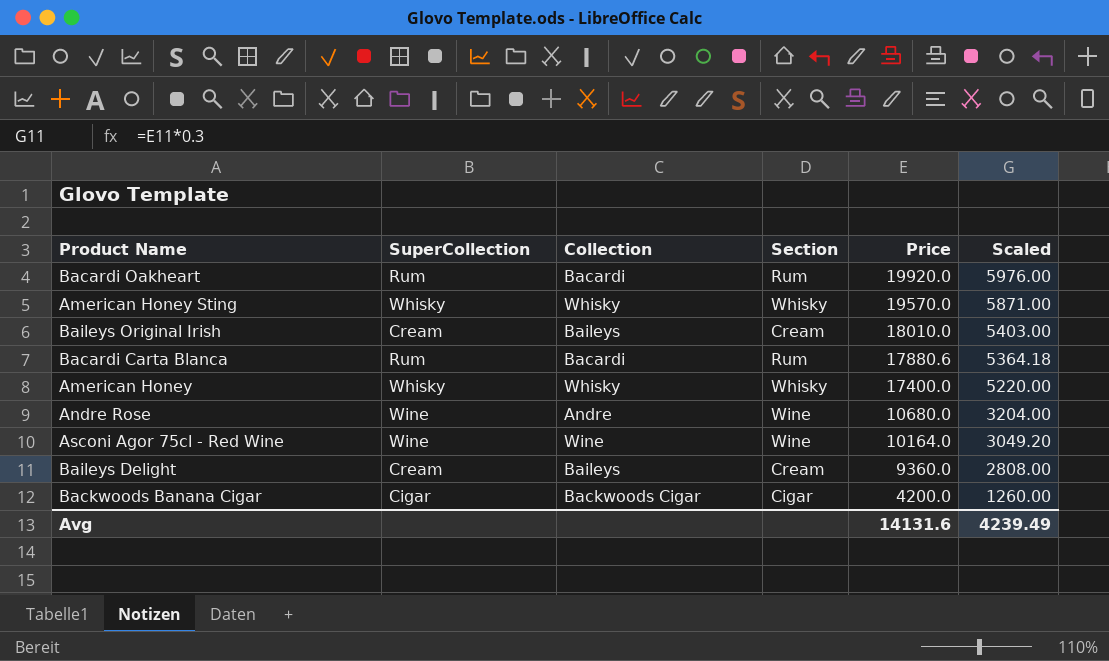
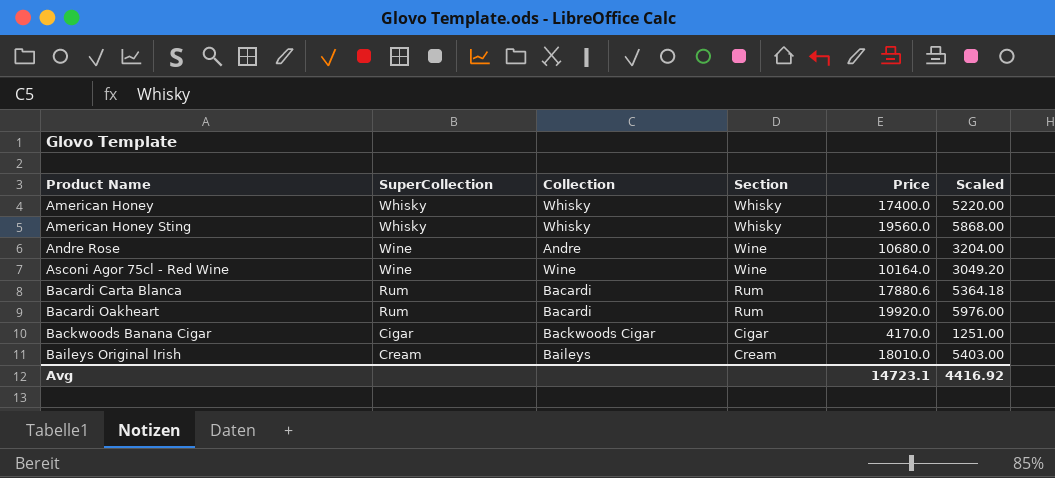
row order: Price descending -> Product Name ascending
row Baileys Delight: Cream | Baileys | Cream | 9360.0 | 2808.00 -> none
American Honey Sting | Price: 19570.0 -> 19560.0
American Honey Sting | Scaled: 5871.00 -> 5868.00
Backwoods Banana Cigar | Price: 4200.0 -> 4170.0
Backwoods Banana Cigar | Scaled: 1260.00 -> 1251.00
Avg | Price: 14131.6 -> 14723.1
Avg | Scaled: 4239.49 -> 4416.92

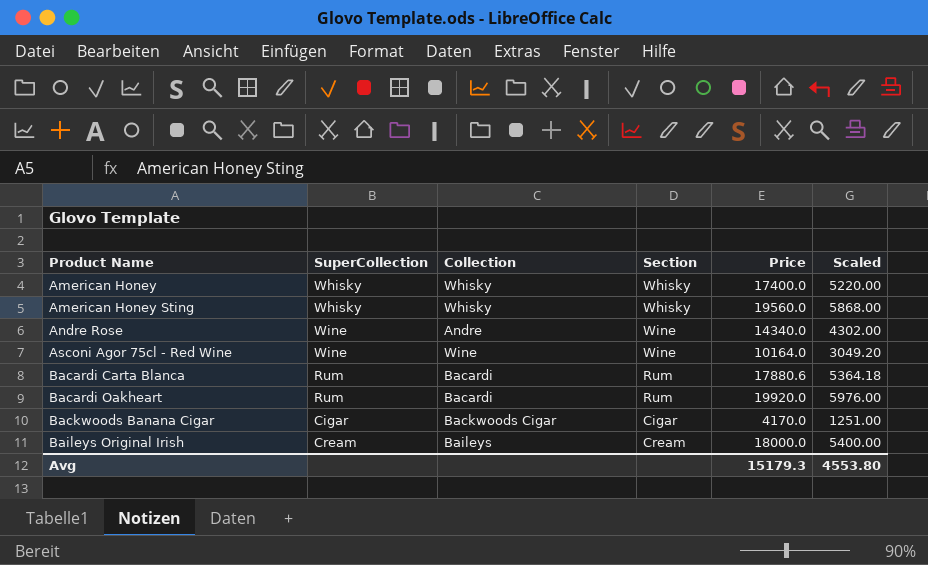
Andre Rose | Price: 10680.0 -> 14340.0
Andre Rose | Scaled: 3204.00 -> 4302.00
Baileys Original Irish | Price: 18010.0 -> 18000.0
Baileys Original Irish | Scaled: 5403.00 -> 5400.00
Avg | Price: 14723.1 -> 15179.3
Avg | Scaled: 4416.92 -> 4553.80

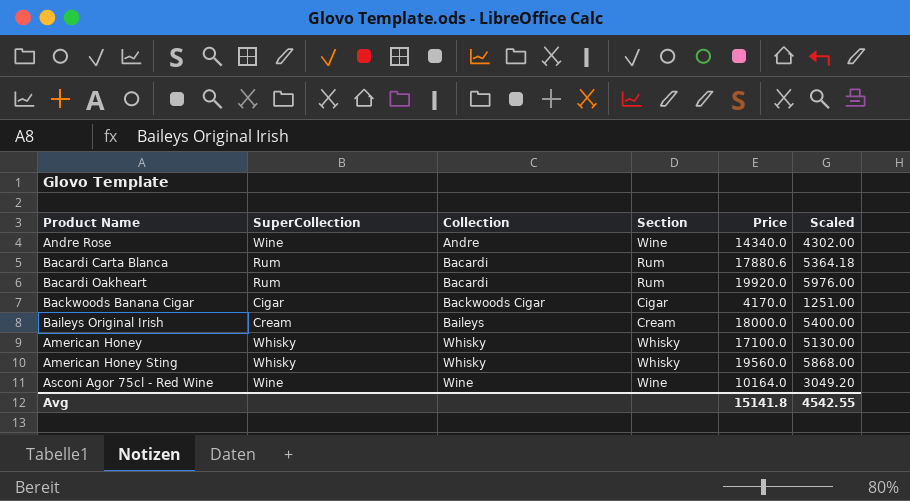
row order: Product Name ascending -> Collection ascending
American Honey | Price: 17400.0 -> 17100.0
American Honey | Scaled: 5220.00 -> 5130.00
Avg | Price: 15179.3 -> 15141.8
Avg | Scaled: 4553.80 -> 4542.55

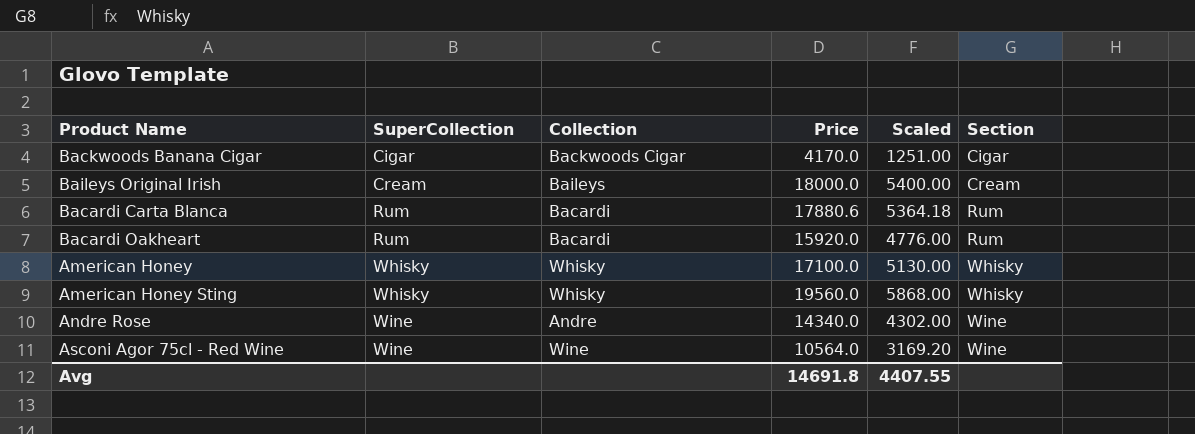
row order: Collection ascending -> SuperCollection ascending
column Section | position: 4 -> 6
Bacardi Oakheart | Price: 19920.0 -> 15920.0
Bacardi Oakheart | Scaled: 5976.00 -> 4776.00
Asconi Agor 75cl - Red Wine | Price: 10164.0 -> 10564.0
Asconi Agor 75cl - Red Wine | Scaled: 3049.20 -> 3169.20
Avg | Price: 15141.8 -> 14691.8
Avg | Scaled: 4542.55 -> 4407.55

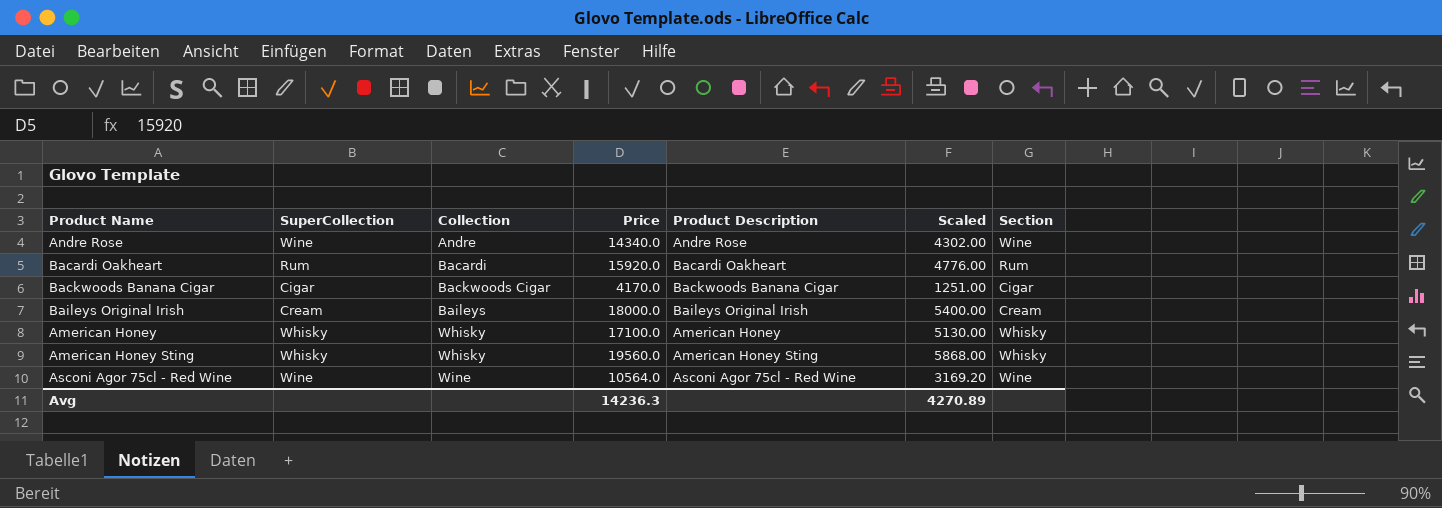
row order: SuperCollection ascending -> Collection ascending
column Product Description | position: none -> 5
row Bacardi Carta Blanca: Rum | Bacardi | 17880.6 | 5364.18 | Rum -> none
Avg | Price: 14691.8 -> 14236.3
Avg | Scaled: 4407.55 -> 4270.89

